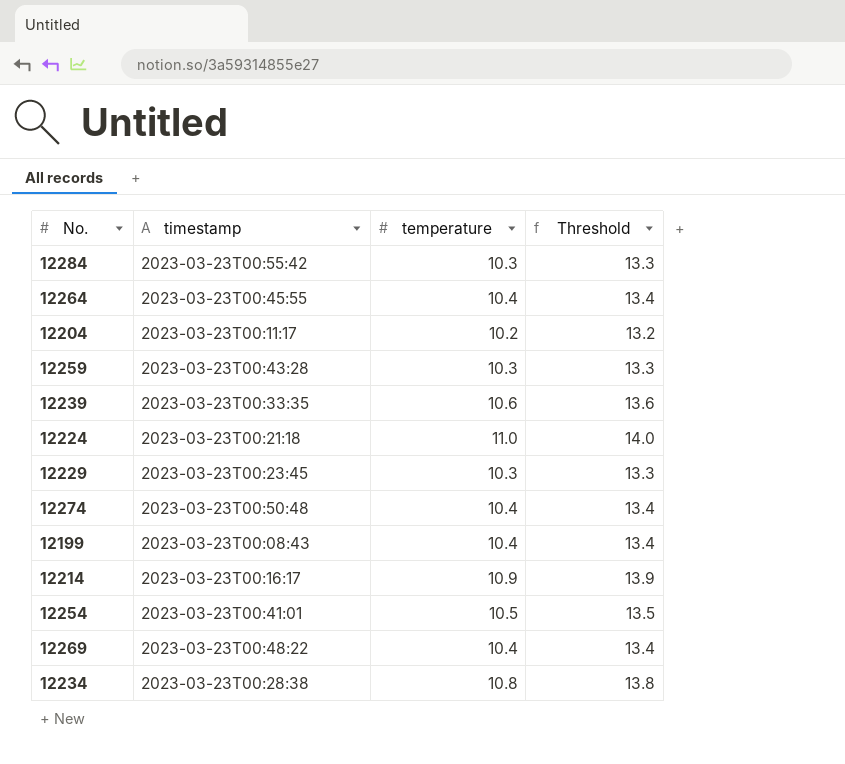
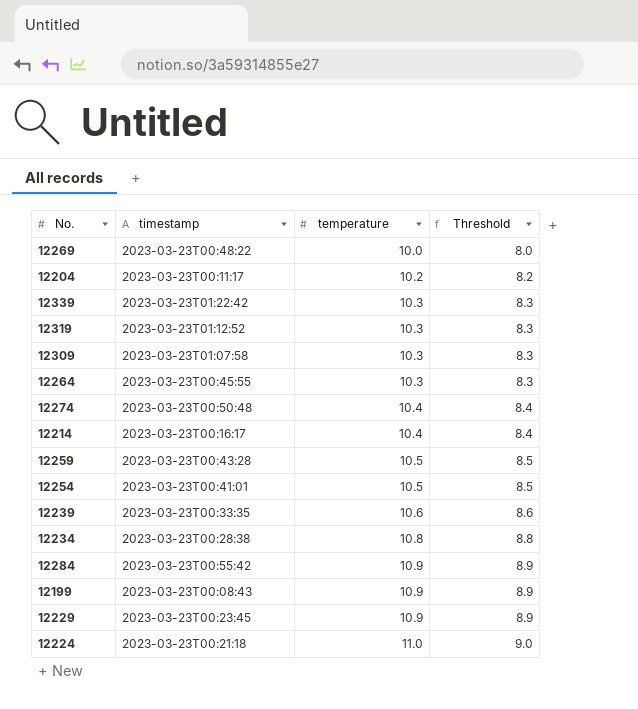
row order: none -> temperature ascending
column Threshold | formula: [temperature] + 3 -> [temperature] - 2
12269 | temperature: 10.4 -> 10.0
row 12339: none -> 2023-03-23T01:22:42 | 10.3 | 8.3
row 12319: none -> 2023-03-23T01:12:52 | 10.3 | 8.3
row 12309: none -> 2023-03-23T01:07:58 | 10.3 | 8.3
12264 | temperature: 10.4 -> 10.3
12214 | temperature: 10.9 -> 10.4
12259 | temperature: 10.3 -> 10.5
12284 | temperature: 10.3 -> 10.9
12199 | temperature: 10.4 -> 10.9
12229 | temperature: 10.3 -> 10.9

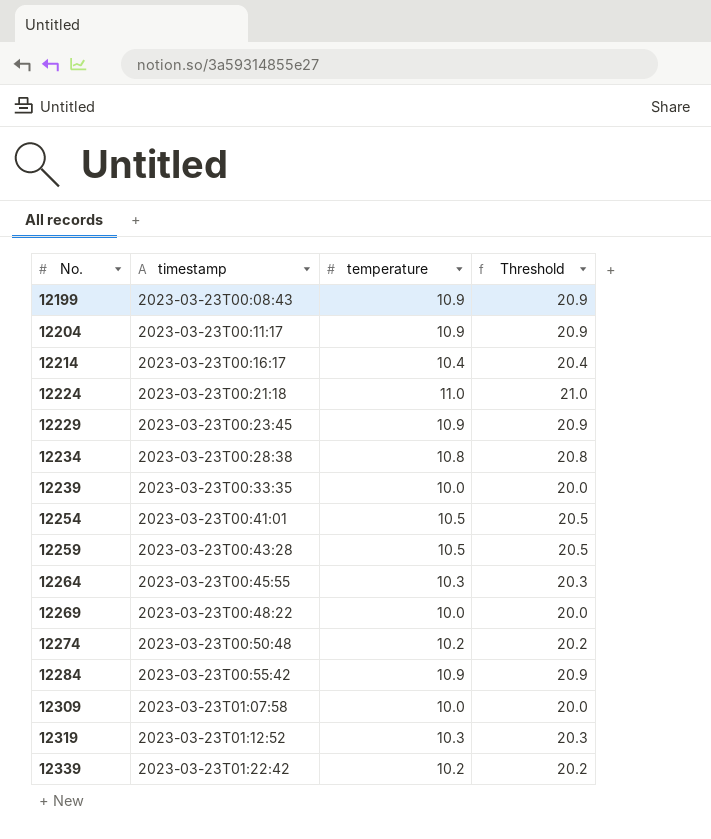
row order: temperature ascending -> No. ascending
column Threshold | formula: [temperature] - 2 -> [temperature] + 10
12204 | temperature: 10.2 -> 10.9
12239 | temperature: 10.6 -> 10.0
12274 | temperature: 10.4 -> 10.2
12309 | temperature: 10.3 -> 10.0
12339 | temperature: 10.3 -> 10.2

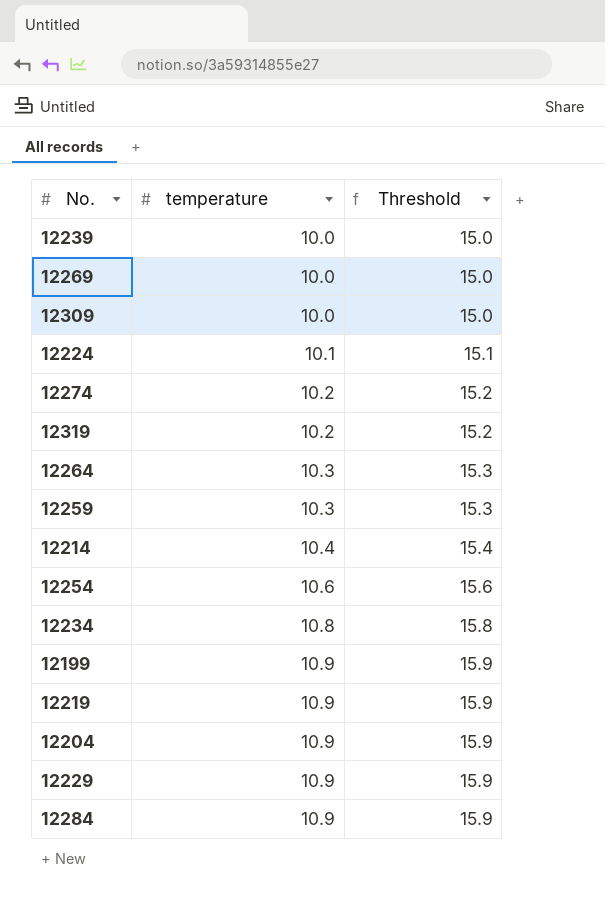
row order: No. ascending -> temperature ascending
column timestamp | position: 2 -> none
column Threshold | formula: [temperature] + 10 -> [temperature] + 5
row 12339: 2023-03-23T01:22:42 | 10.2 | 20.2 -> none
12224 | temperature: 11.0 -> 10.1
12319 | temperature: 10.3 -> 10.2
12259 | temperature: 10.5 -> 10.3
12254 | temperature: 10.5 -> 10.6
row 12219: none -> 10.9 | 15.9

